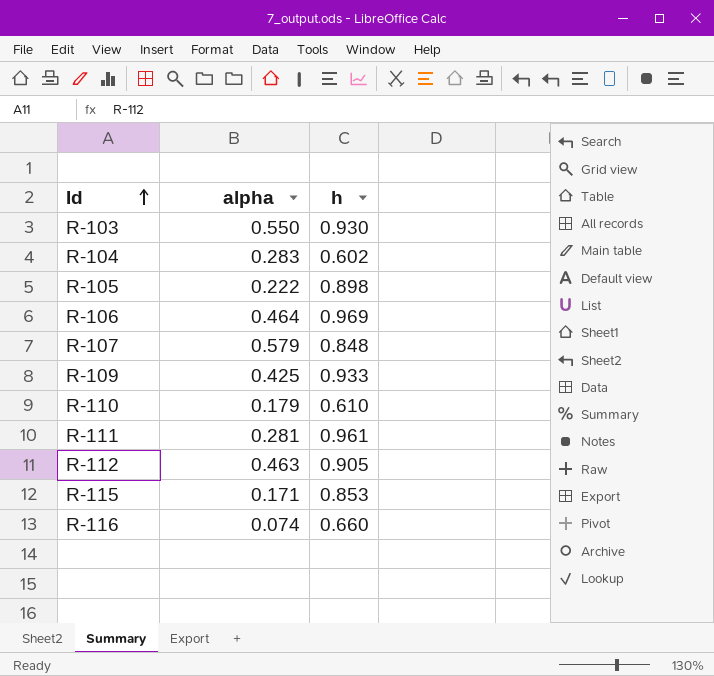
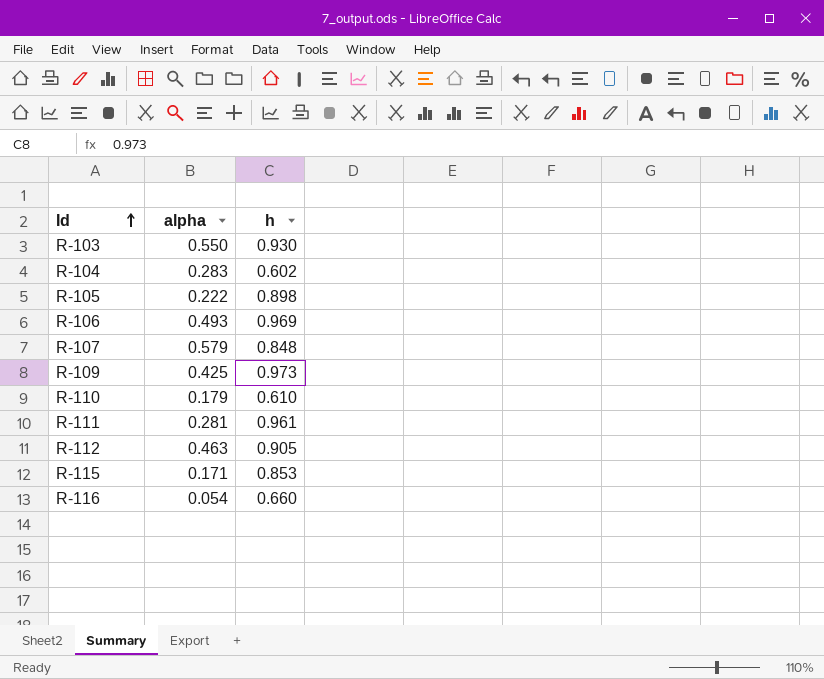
R-106 | alpha: 0.464 -> 0.493
R-109 | h: 0.933 -> 0.973
R-116 | alpha: 0.074 -> 0.054

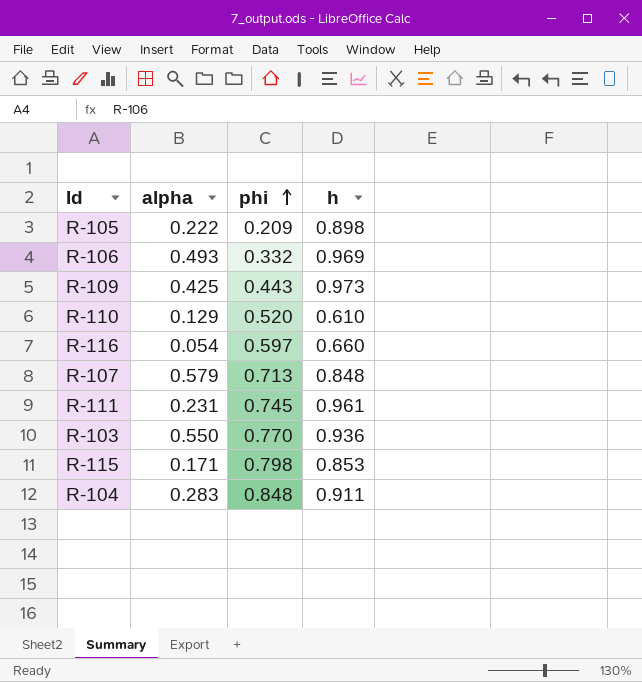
row order: Id ascending -> phi ascending
column phi | position: none -> 3
row R-112: 0.463 | 0.905 -> none
R-110 | alpha: 0.179 -> 0.129
R-111 | alpha: 0.281 -> 0.231
R-103 | h: 0.930 -> 0.936
R-104 | h: 0.602 -> 0.911

